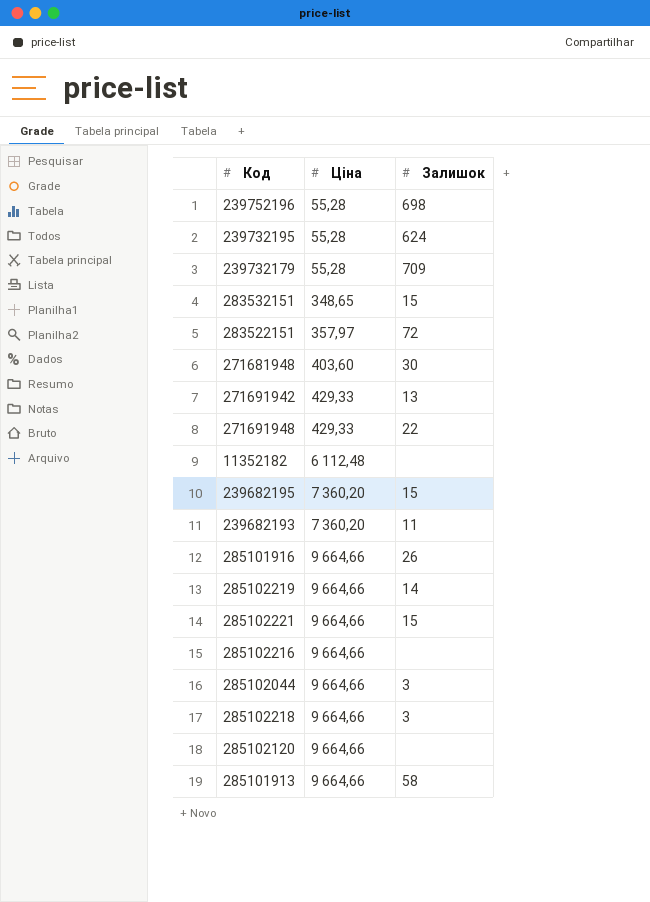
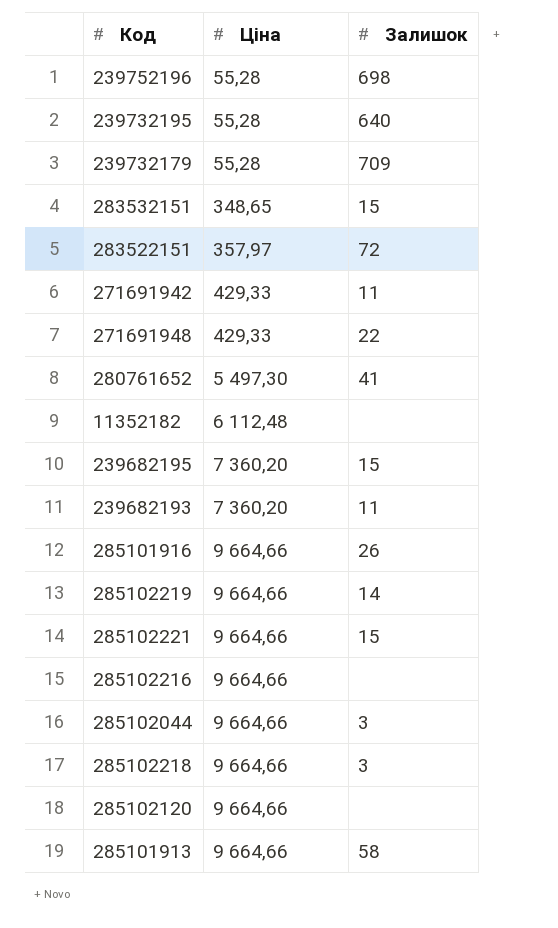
row 271681948: 403,60 | 30 -> none
239732195 | Залишок: 624 -> 640
271691942 | Залишок: 13 -> 11
row 280761652: none -> 5 497,30 | 41

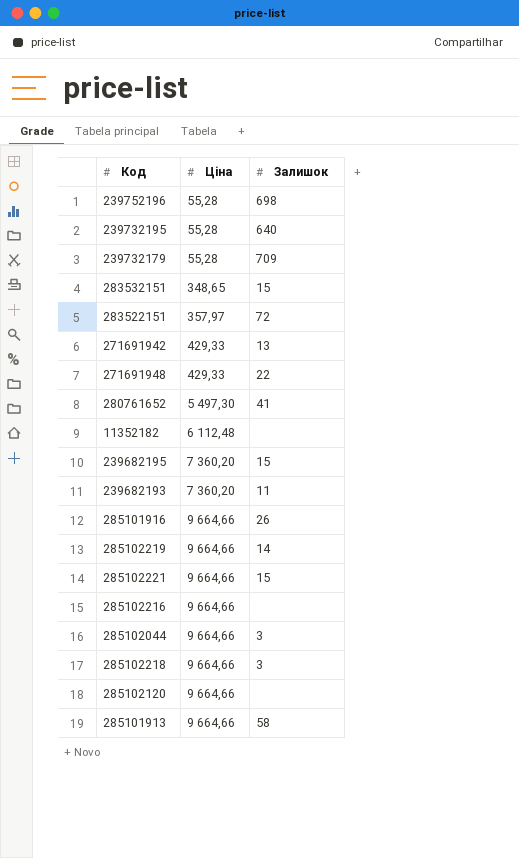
271691942 | Залишок: 11 -> 13

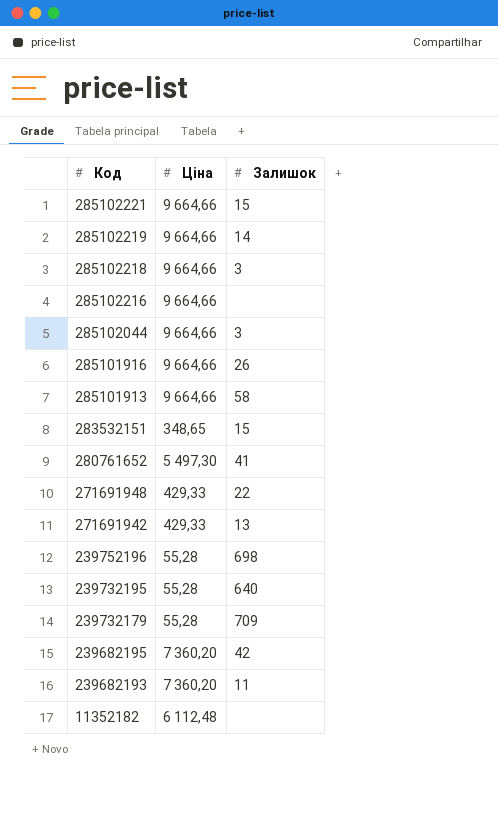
row order: Ціна ascending -> Код descending
row 283522151: 357,97 | 72 -> none
row 285102120: 9 664,66 | none -> none
239682195 | Залишок: 15 -> 42

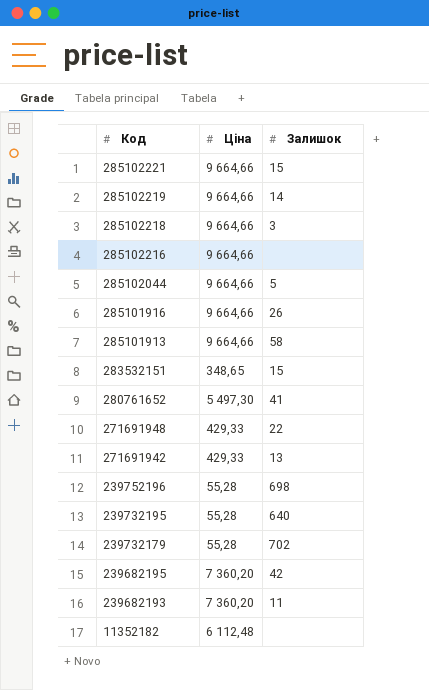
285102044 | Залишок: 3 -> 5
239732179 | Залишок: 709 -> 702

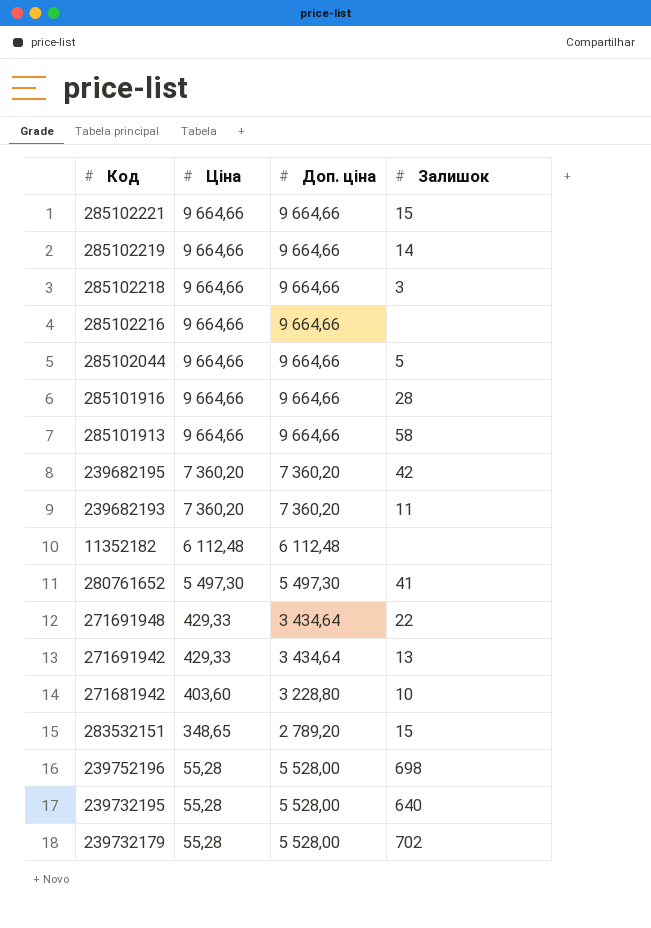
row order: Код descending -> Ціна descending
column Доп. ціна | position: none -> 3
285101916 | Залишок: 26 -> 28
row 271681942: none -> 403,60 | 3 228,80 | 10

